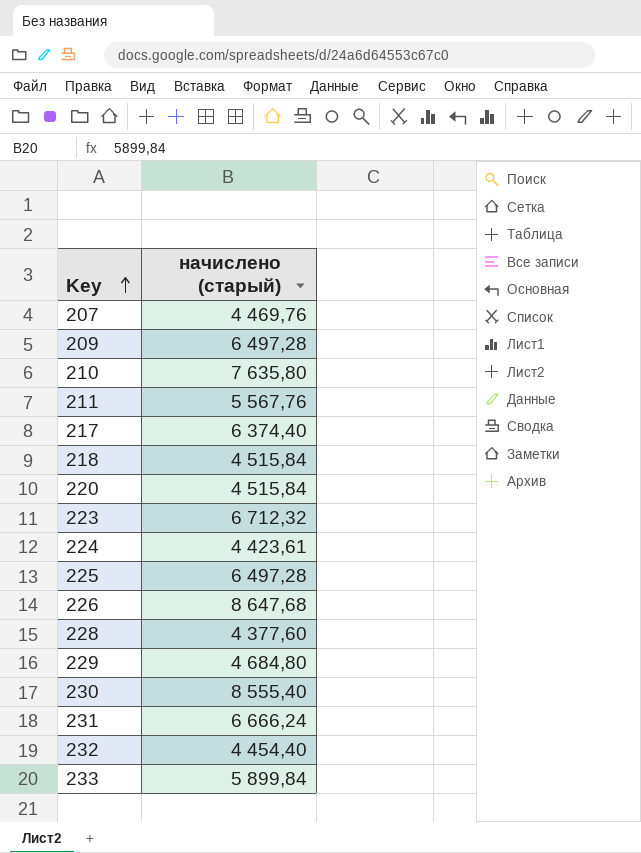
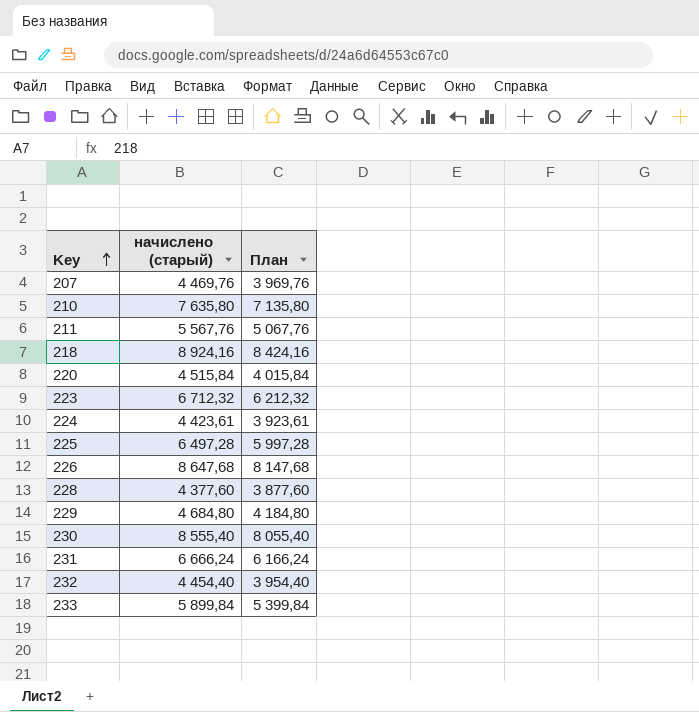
column План | formula: none -> [начислено (старый)] - 500
row 209: 6 497,28 -> none
row 217: 6 374,40 -> none
218 | начислено (старый): 4 515,84 -> 8 924,16

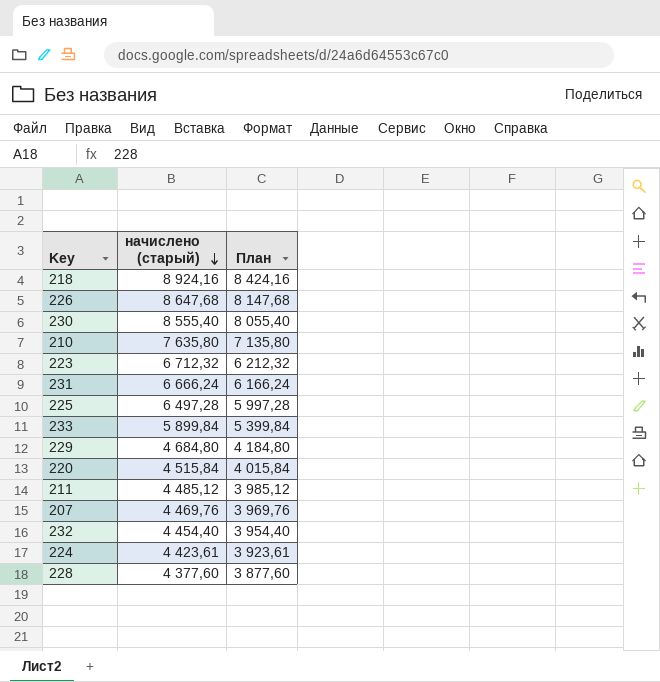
row order: Key ascending -> начислено (старый) descending
211 | начислено (старый): 5 567,76 -> 4 485,12
211 | План: 5 067,76 -> 3 985,12

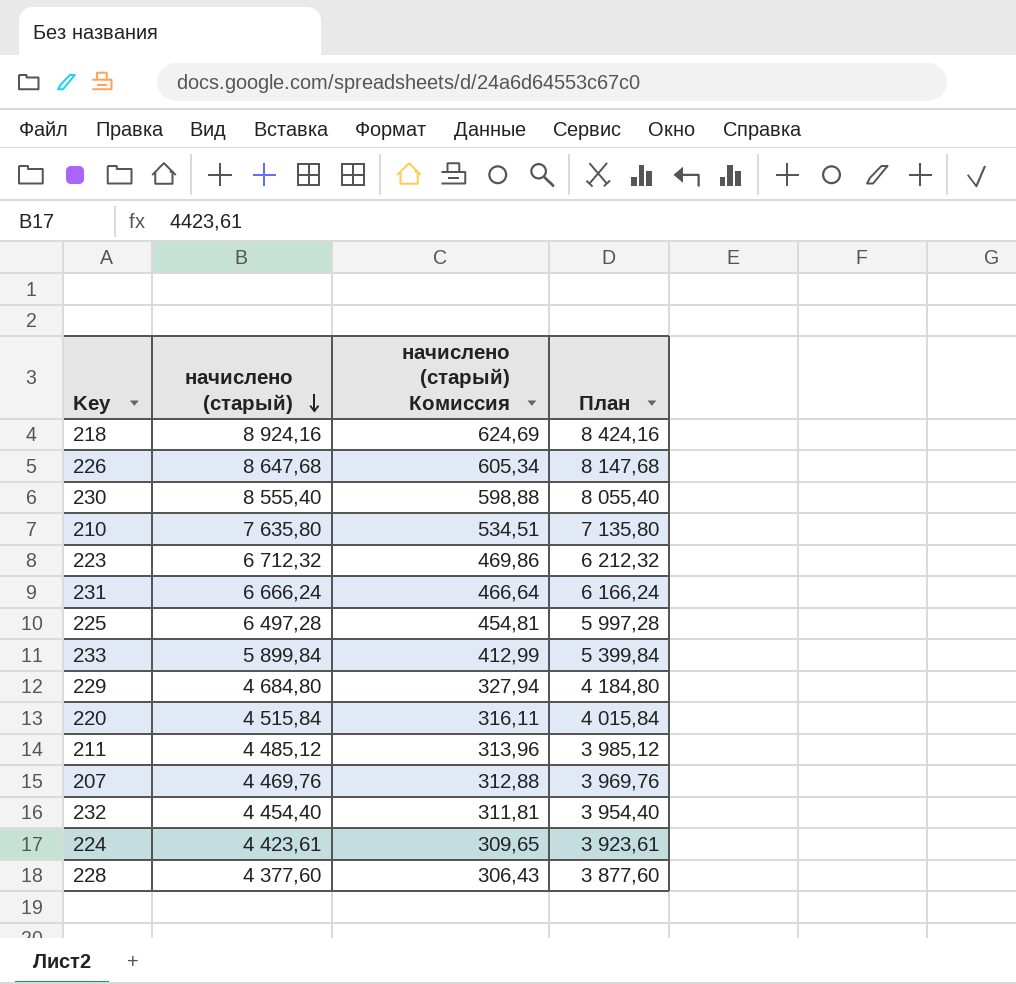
column начислено (старый) Комиссия | formula: none -> [начислено (старый)] * 0,07

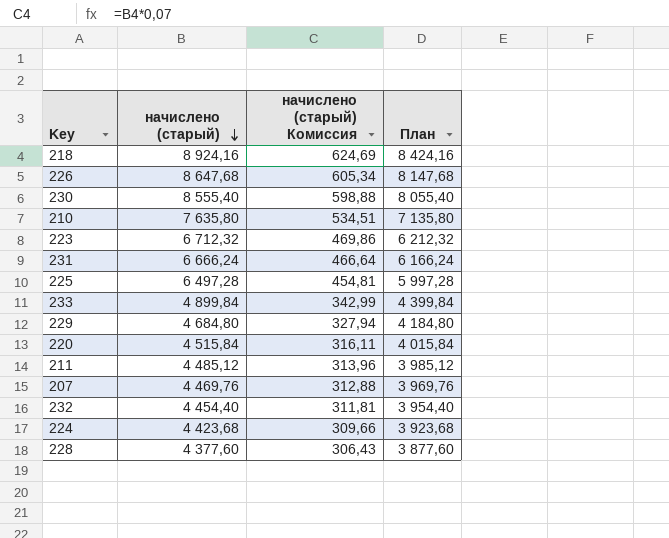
233 | начислено (старый): 5 899,84 -> 4 899,84
233 | начислено (старый) Комиссия: 412,99 -> 342,99
233 | План: 5 399,84 -> 4 399,84
224 | начислено (старый): 4 423,61 -> 4 423,68
224 | начислено (старый) Комиссия: 309,65 -> 309,66
224 | План: 3 923,61 -> 3 923,68

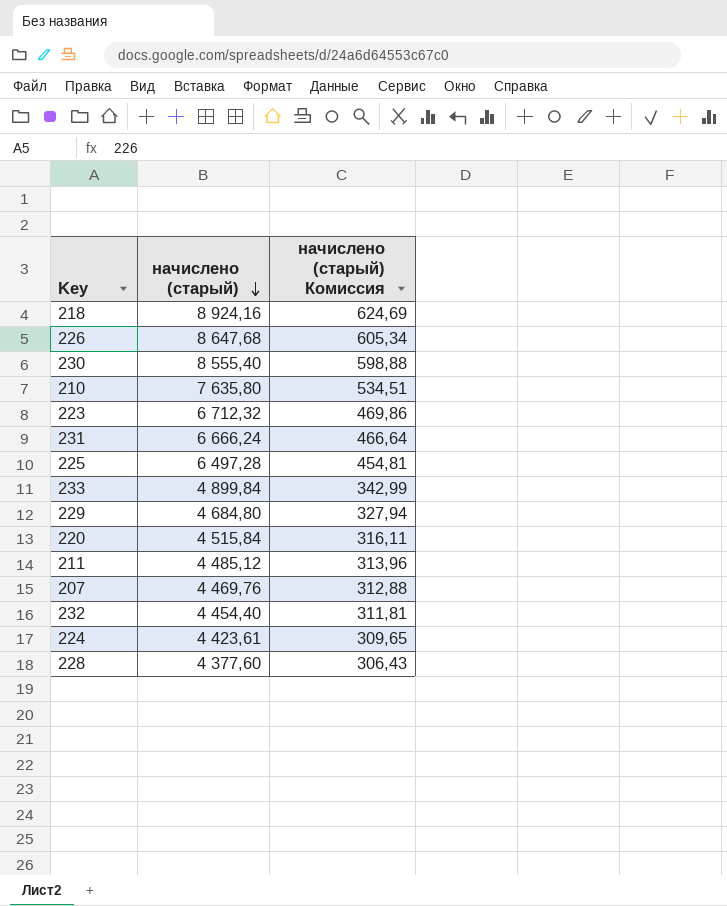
column План | formula: [начислено (старый)] - 500 -> none
224 | начислено (старый): 4 423,68 -> 4 423,61
224 | начислено (старый) Комиссия: 309,66 -> 309,65

